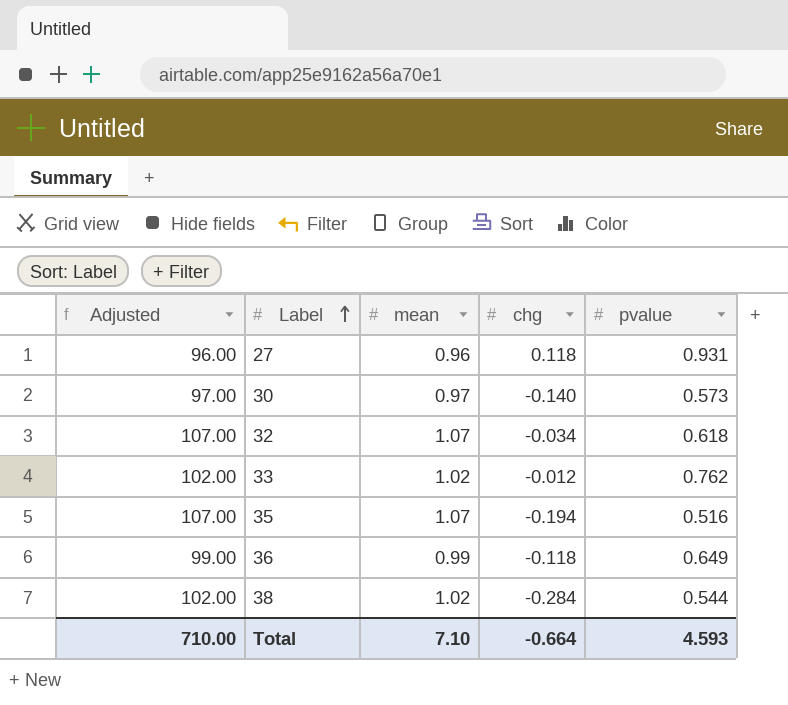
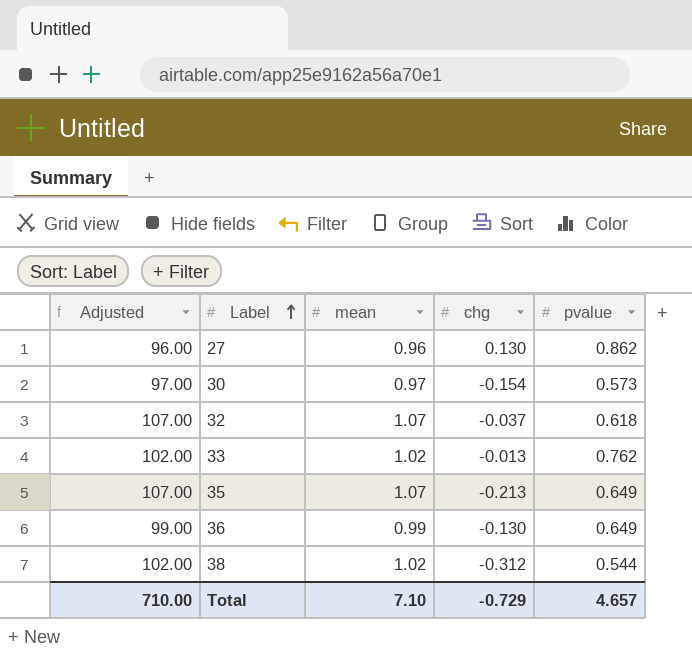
27 | chg: 0.118 -> 0.130
27 | pvalue: 0.931 -> 0.862
30 | chg: -0.140 -> -0.154
32 | chg: -0.034 -> -0.037
33 | chg: -0.012 -> -0.013
35 | chg: -0.194 -> -0.213
35 | pvalue: 0.516 -> 0.649
36 | chg: -0.118 -> -0.130
38 | chg: -0.284 -> -0.312
Total | chg: -0.664 -> -0.729
Total | pvalue: 4.593 -> 4.657

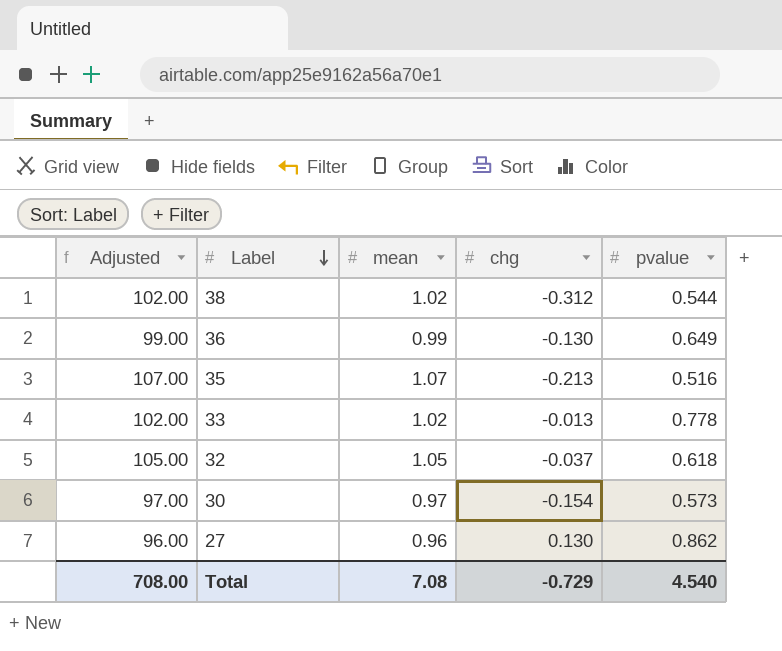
row order: Label ascending -> Label descending
35 | pvalue: 0.649 -> 0.516
33 | pvalue: 0.762 -> 0.778
32 | Adjusted: 107.00 -> 105.00
32 | mean: 1.07 -> 1.05
Total | Adjusted: 710.00 -> 708.00
Total | mean: 7.10 -> 7.08
Total | pvalue: 4.657 -> 4.540

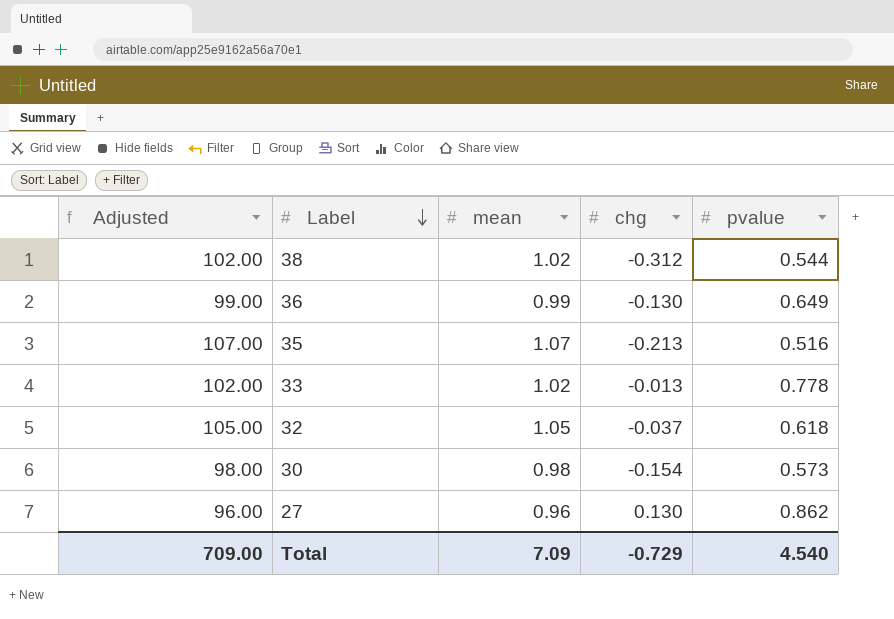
30 | Adjusted: 97.00 -> 98.00
30 | mean: 0.97 -> 0.98
Total | Adjusted: 708.00 -> 709.00
Total | mean: 7.08 -> 7.09

